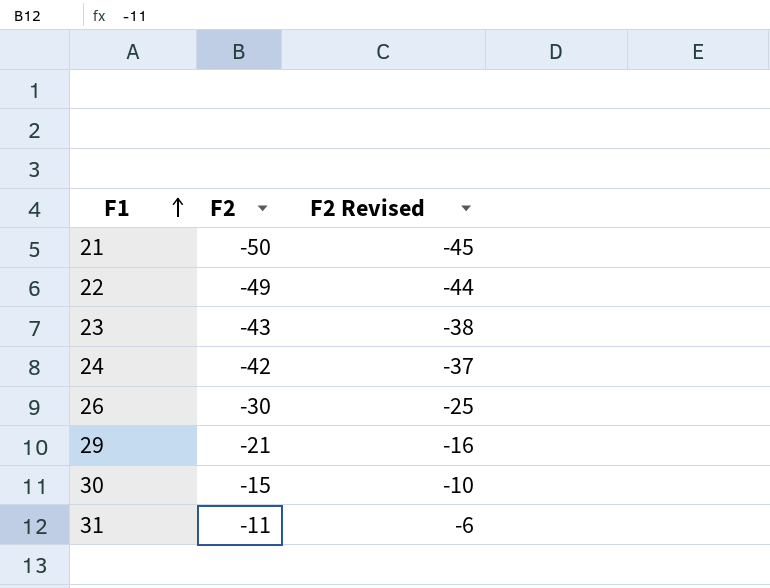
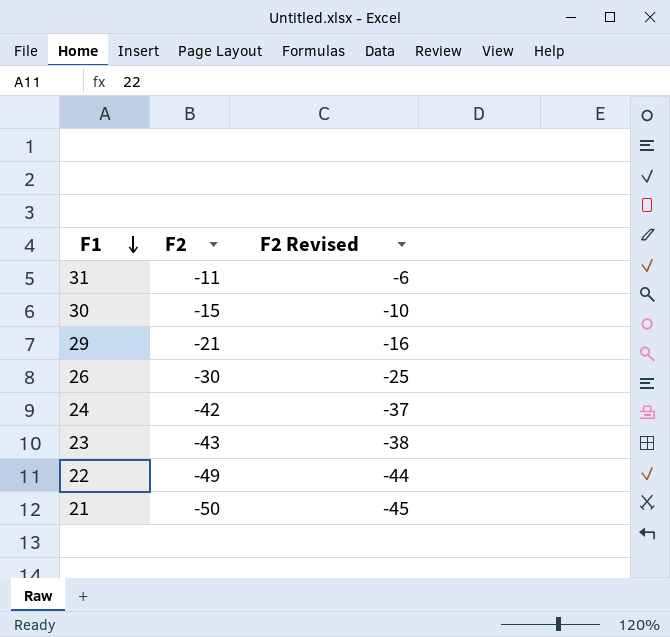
row order: F1 ascending -> F1 descending

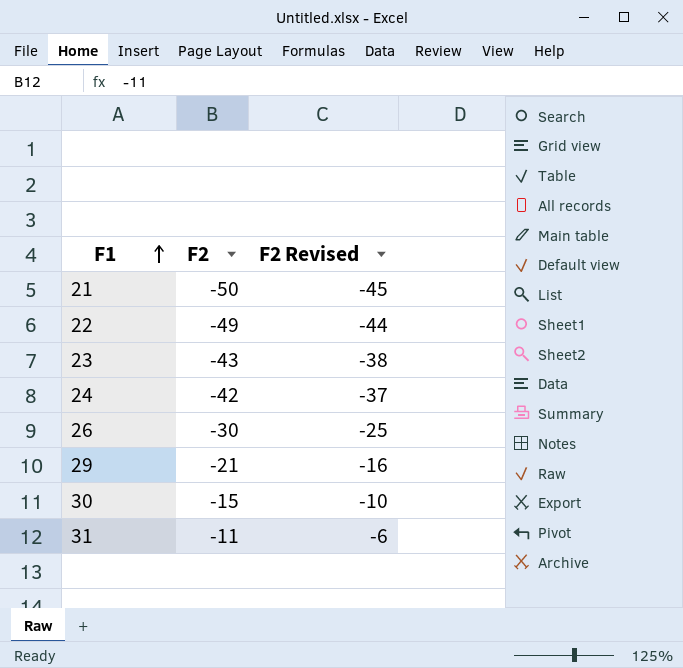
row order: F1 descending -> F1 ascending

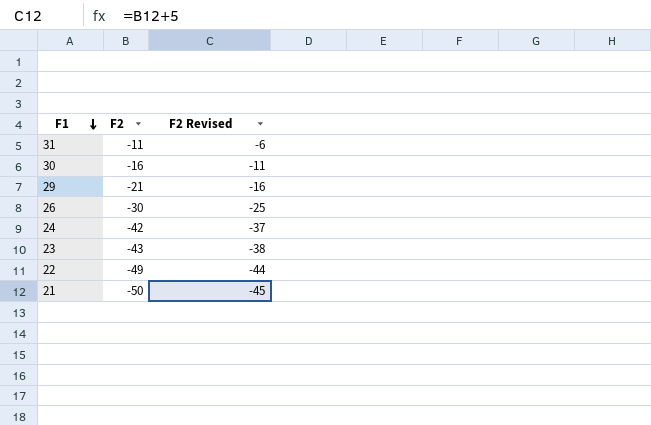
row order: F1 ascending -> F1 descending
30 | F2: -15 -> -16
30 | F2 Revised: -10 -> -11

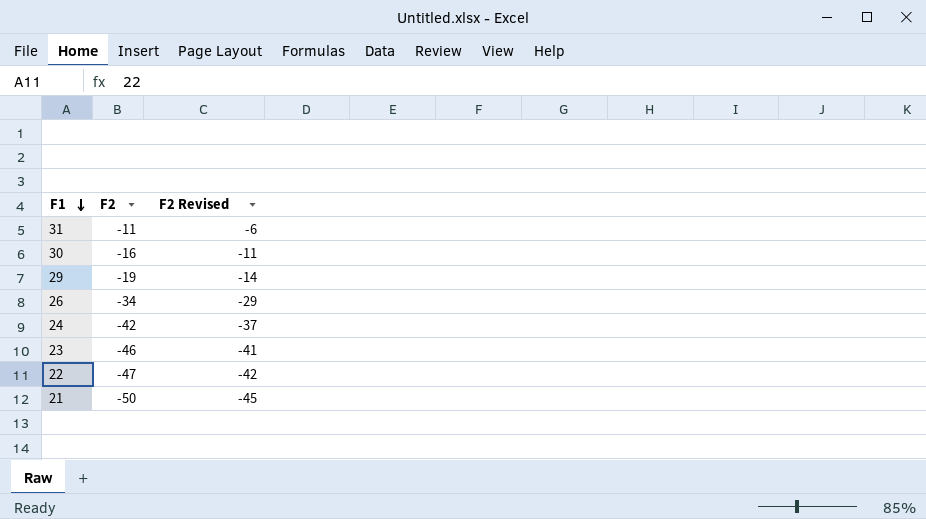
29 | F2: -21 -> -19
29 | F2 Revised: -16 -> -14
26 | F2: -30 -> -34
26 | F2 Revised: -25 -> -29
23 | F2: -43 -> -46
23 | F2 Revised: -38 -> -41
22 | F2: -49 -> -47
22 | F2 Revised: -44 -> -42

